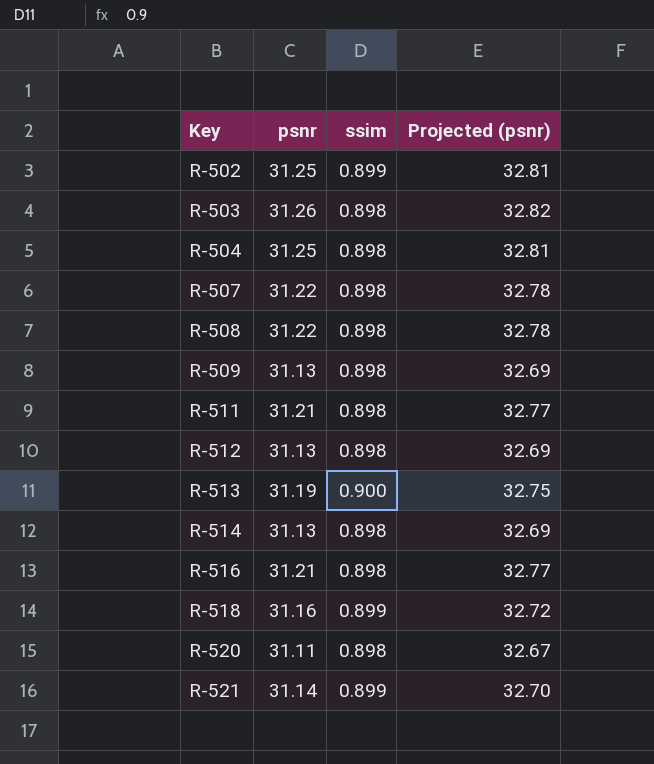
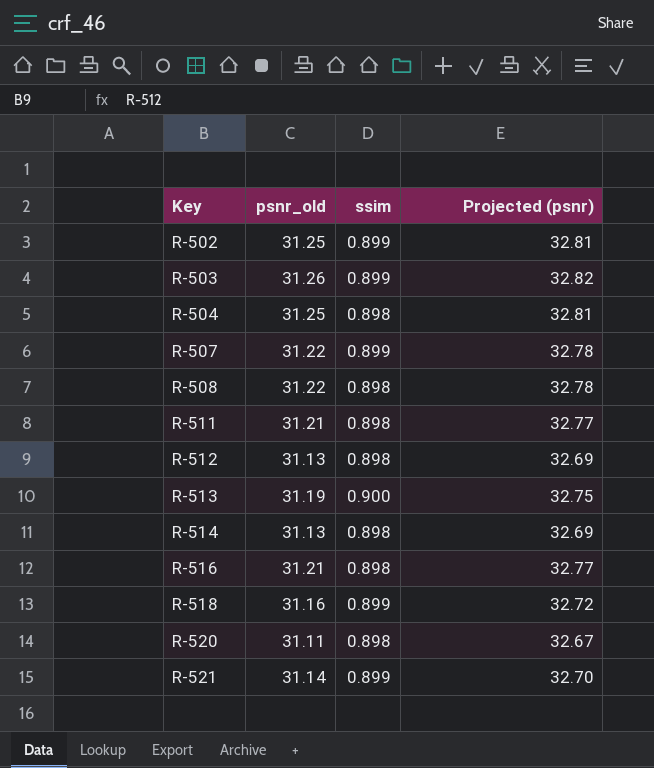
column name: psnr -> psnr_old
row R-509: 31.13 | 0.898 | 32.69 -> none
R-503 | ssim: 0.898 -> 0.899
R-507 | ssim: 0.898 -> 0.899

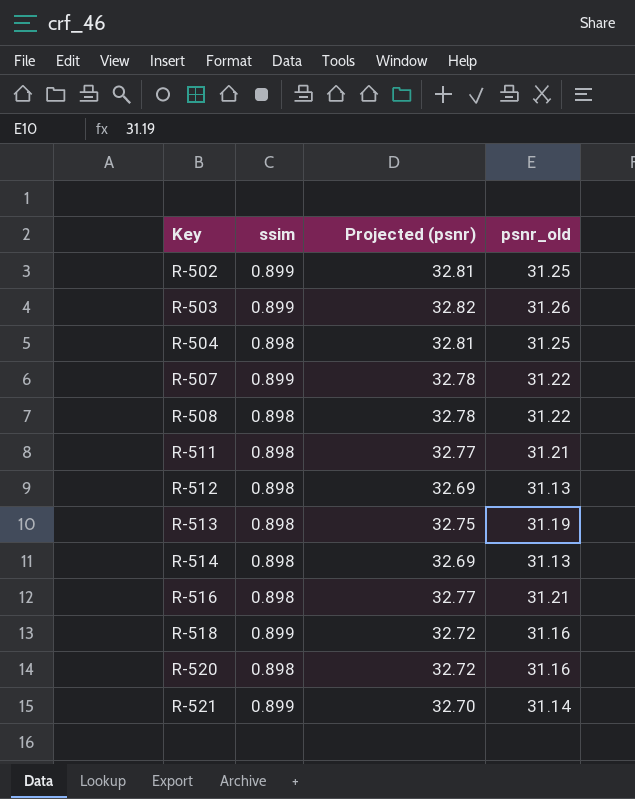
column psnr_old | position: 2 -> 4
R-513 | ssim: 0.900 -> 0.898
R-520 | Projected (psnr): 32.67 -> 32.72
R-520 | psnr_old: 31.11 -> 31.16

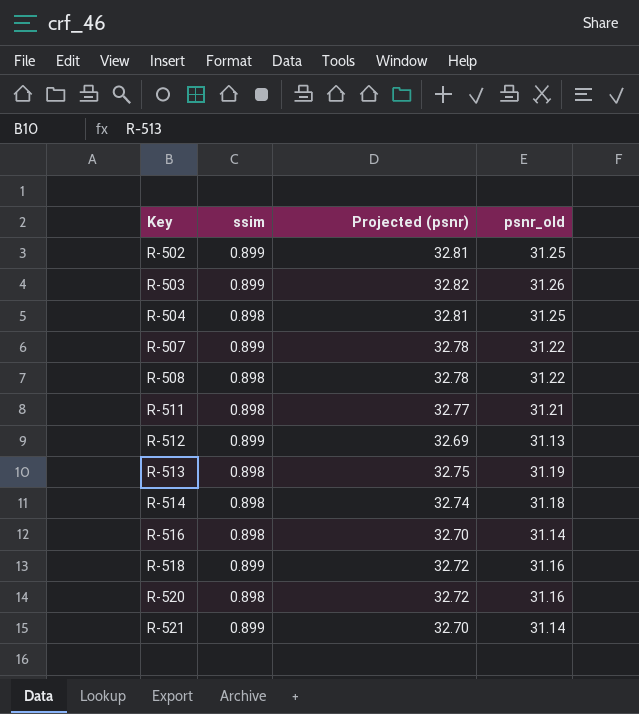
R-512 | ssim: 0.898 -> 0.899
R-514 | Projected (psnr): 32.69 -> 32.74
R-514 | psnr_old: 31.13 -> 31.18
R-516 | Projected (psnr): 32.77 -> 32.70
R-516 | psnr_old: 31.21 -> 31.14

